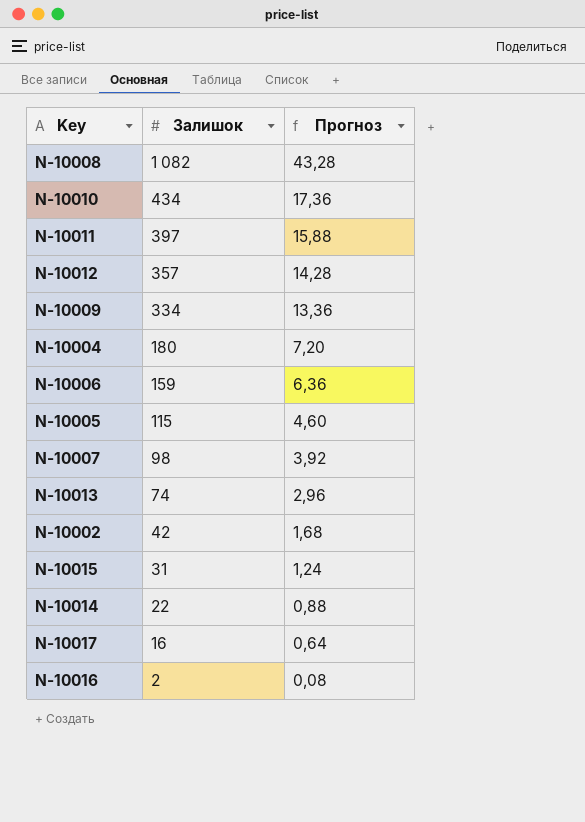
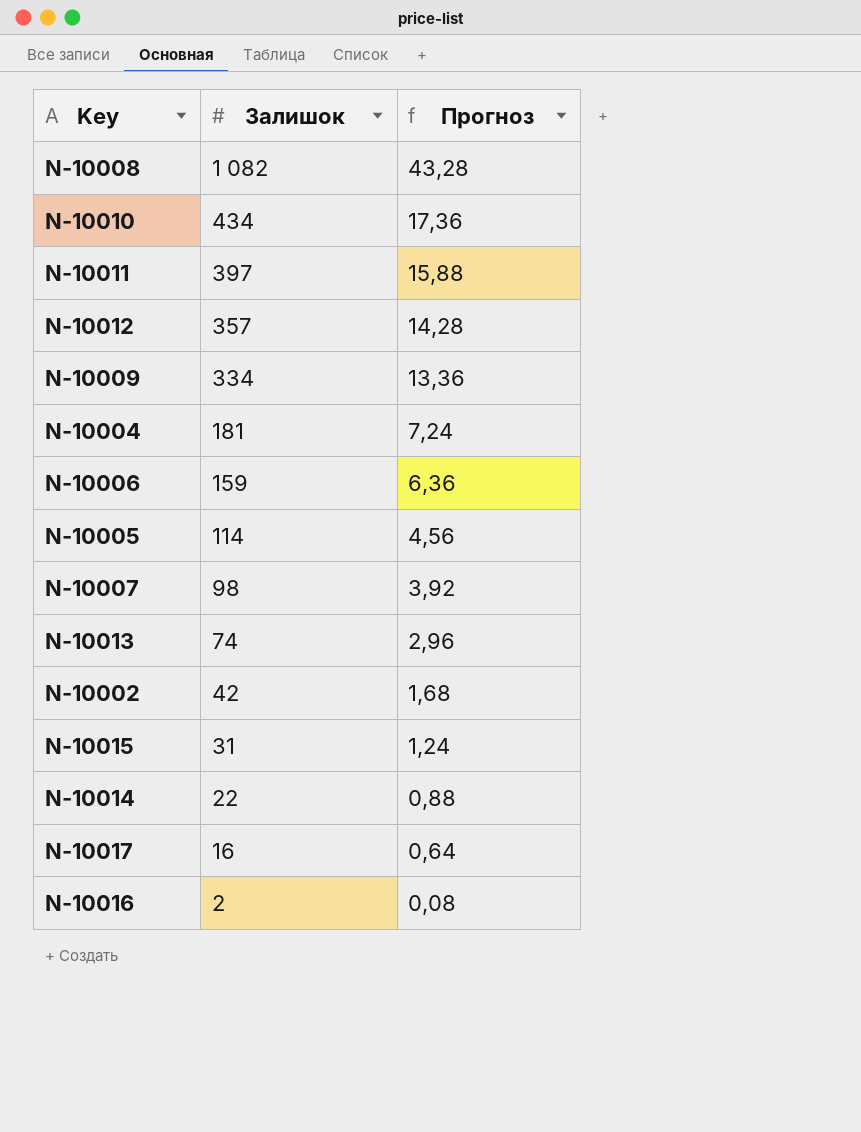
N-10004 | Залишок: 180 -> 181
N-10004 | Прогноз: 7,20 -> 7,24
N-10005 | Залишок: 115 -> 114
N-10005 | Прогноз: 4,60 -> 4,56

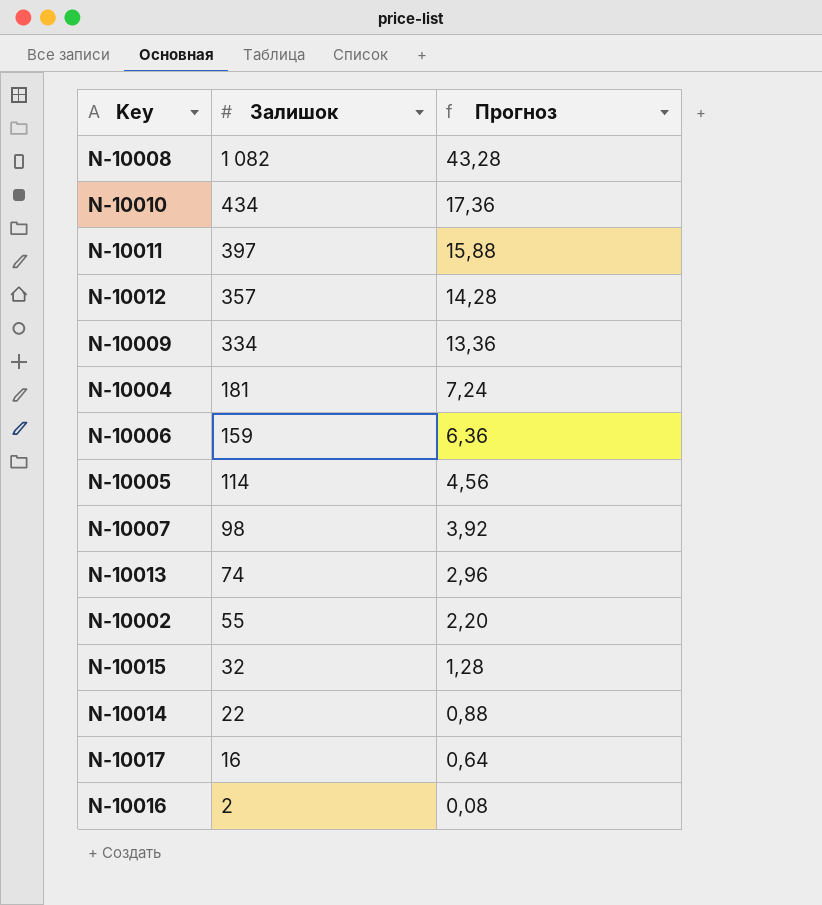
N-10002 | Залишок: 42 -> 55
N-10002 | Прогноз: 1,68 -> 2,20
N-10015 | Залишок: 31 -> 32
N-10015 | Прогноз: 1,24 -> 1,28

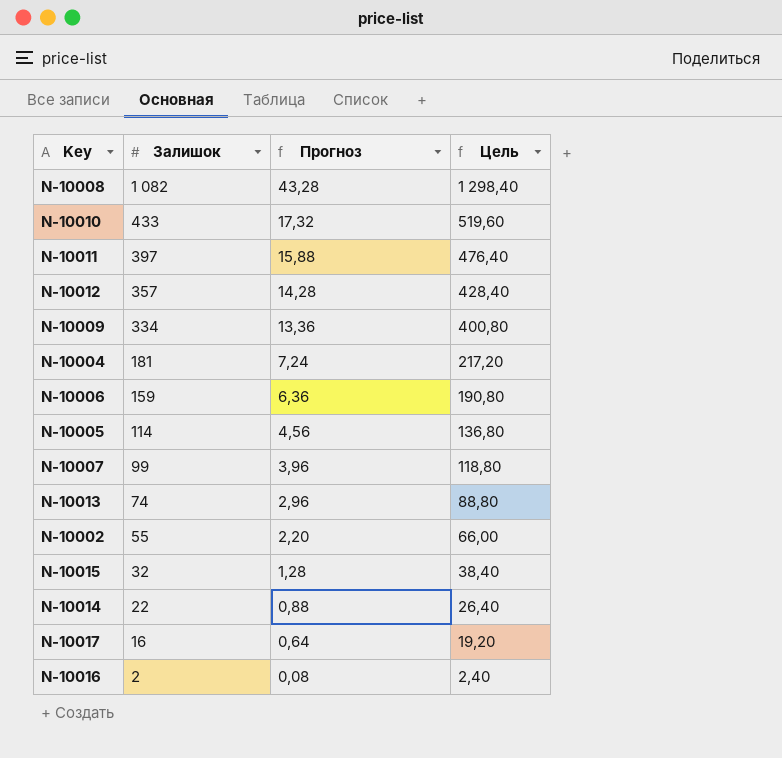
column Цель | formula: none -> [Залишок] * 1,2
N-10010 | Залишок: 434 -> 433
N-10010 | Прогноз: 17,36 -> 17,32
N-10007 | Залишок: 98 -> 99
N-10007 | Прогноз: 3,92 -> 3,96

